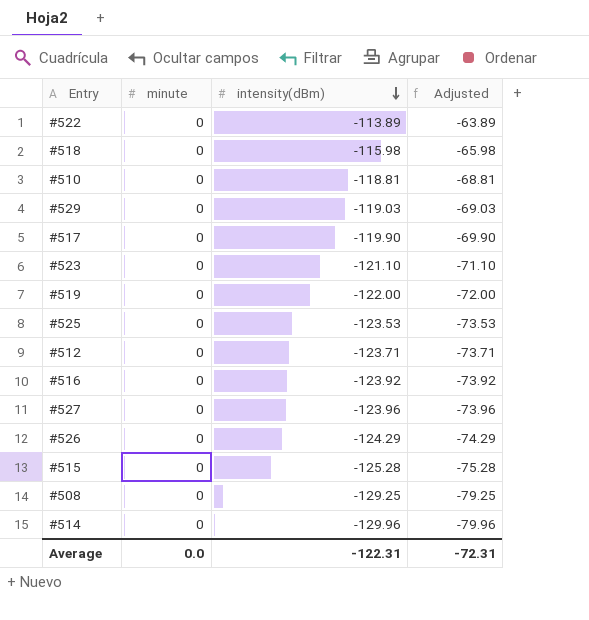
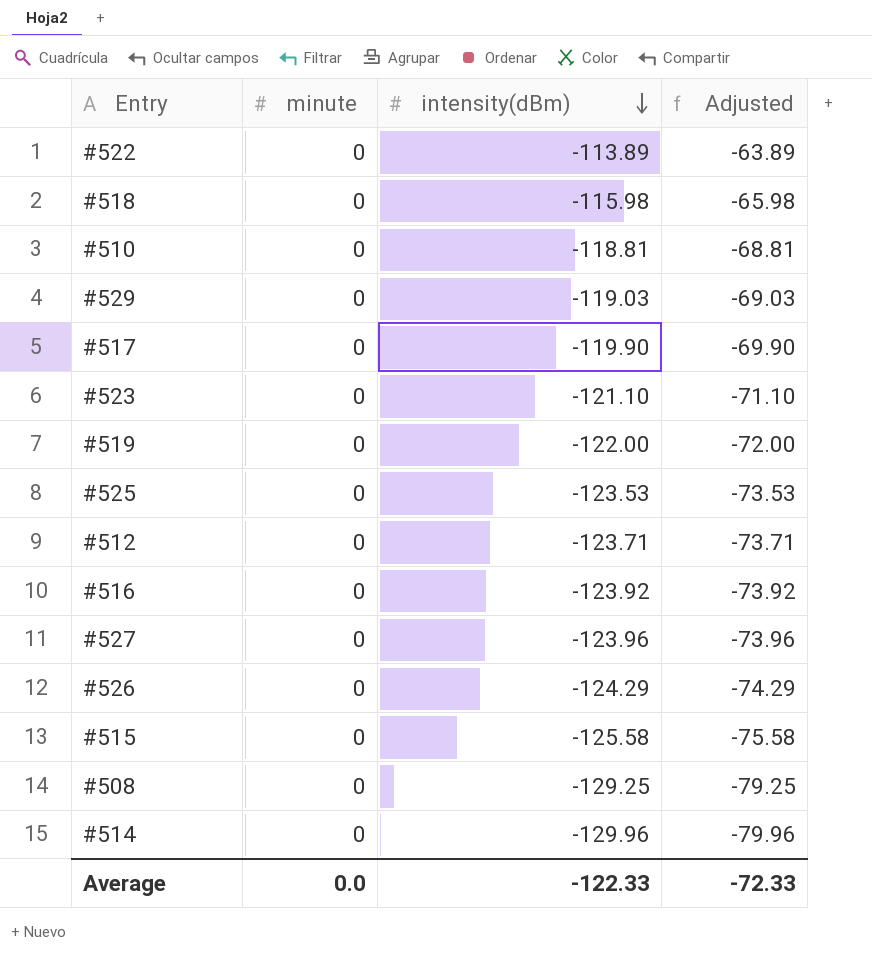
#515 | intensity(dBm): -125.28 -> -125.58
#515 | Adjusted: -75.28 -> -75.58
Average | intensity(dBm): -122.31 -> -122.33
Average | Adjusted: -72.31 -> -72.33

